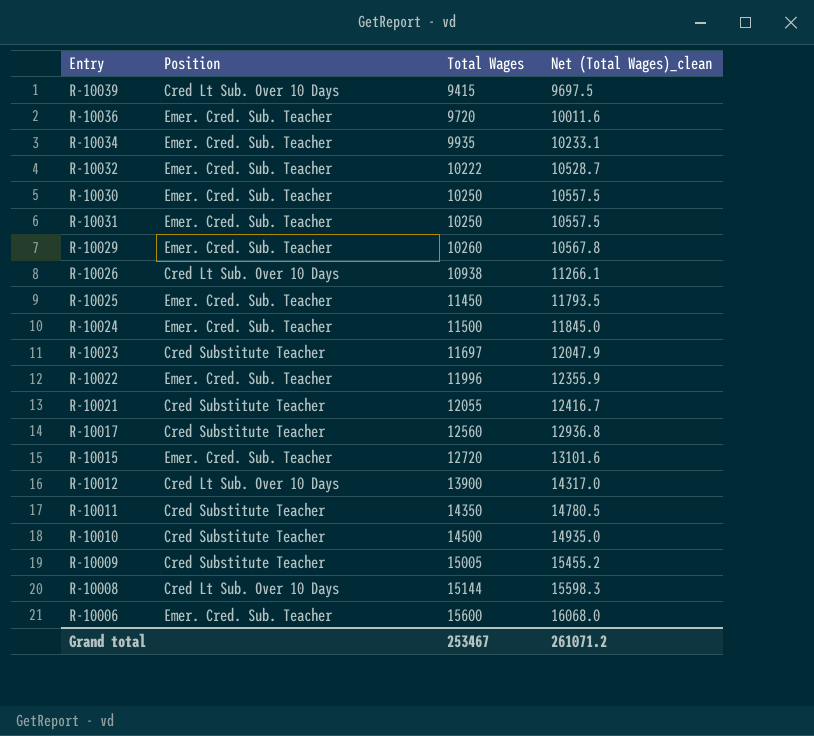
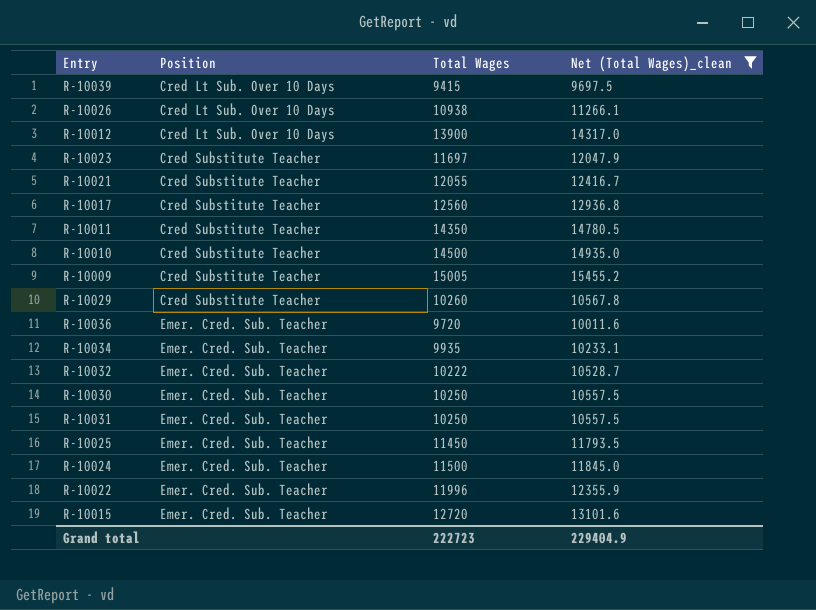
filter: none -> Net (Total Wages)_clean <= 15455.2
row order: Total Wages ascending -> Position ascending
R-10029 | Position: Emer. Cred. Sub. Teacher -> Cred Substitute Teacher
Grand total | Total Wages: 253467 -> 222723
Grand total | Net (Total Wages)_clean: 261071.2 -> 229404.9

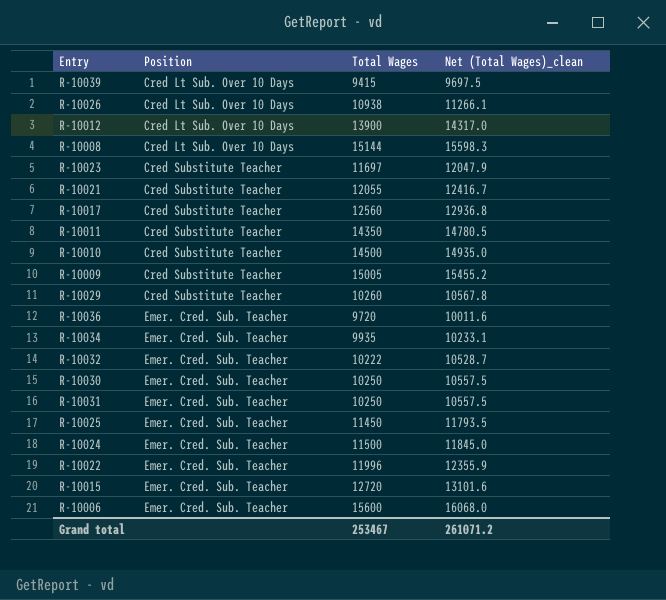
filter: Net (Total Wages)_clean <= 15455.2 -> none
Grand total | Total Wages: 222723 -> 253467
Grand total | Net (Total Wages)_clean: 229404.9 -> 261071.2

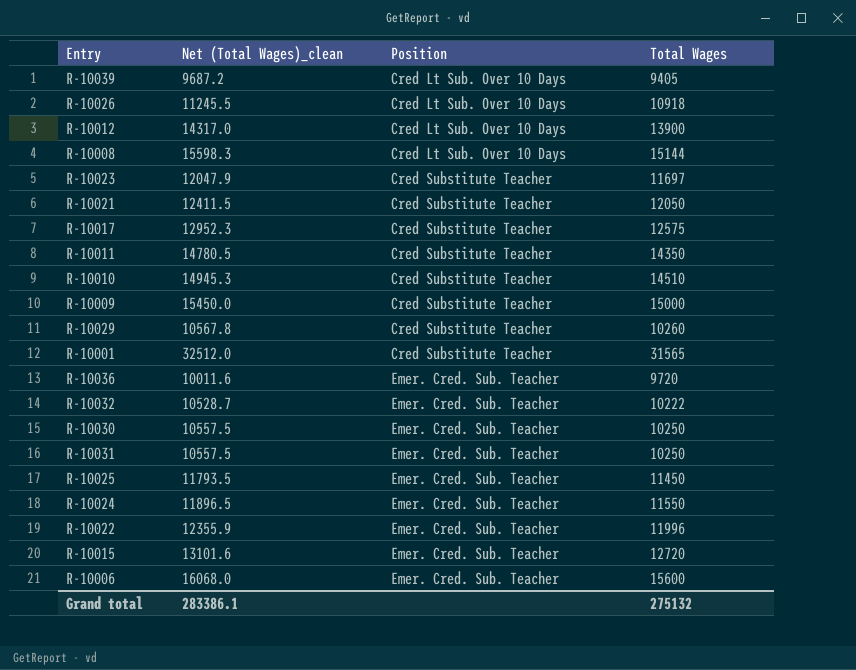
column Net (Total Wages)_clean | position: 4 -> 2
row R-10034: Emer. Cred. Sub. Teacher | 9935 | 10233.1 -> none
R-10039 | Net (Total Wages)_clean: 9697.5 -> 9687.2
R-10039 | Total Wages: 9415 -> 9405
R-10026 | Net (Total Wages)_clean: 11266.1 -> 11245.5
R-10026 | Total Wages: 10938 -> 10918
R-10021 | Net (Total Wages)_clean: 12416.7 -> 12411.5
R-10021 | Total Wages: 12055 -> 12050
R-10017 | Net (Total Wages)_clean: 12936.8 -> 12952.3
R-10017 | Total Wages: 12560 -> 12575
R-10010 | Net (Total Wages)_clean: 14935.0 -> 14945.3
R-10010 | Total Wages: 14500 -> 14510
R-10009 | Net (Total Wages)_clean: 15455.2 -> 15450.0
R-10009 | Total Wages: 15005 -> 15000
row R-10001: none -> 32512.0 | Cred Substitute Teacher | 31565
R-10024 | Net (Total Wages)_clean: 11845.0 -> 11896.5
R-10024 | Total Wages: 11500 -> 11550
Grand total | Net (Total Wages)_clean: 261071.2 -> 283386.1
Grand total | Total Wages: 253467 -> 275132

